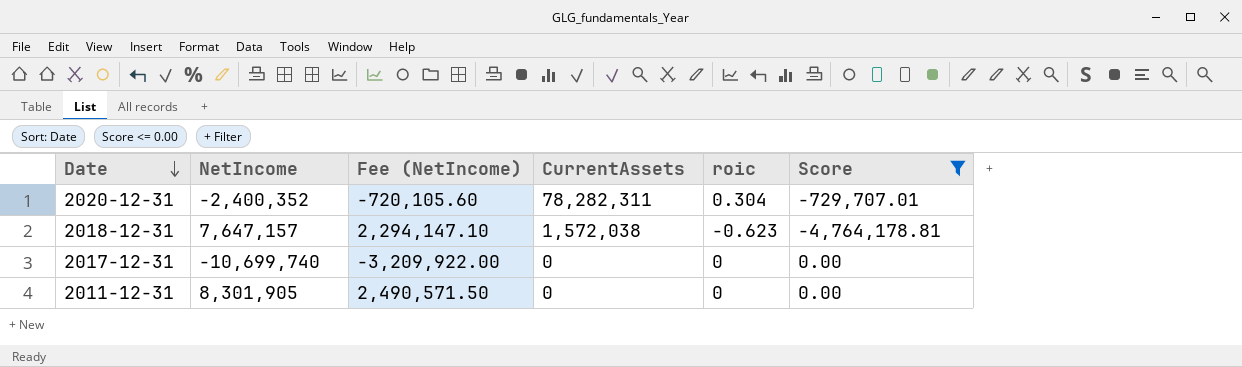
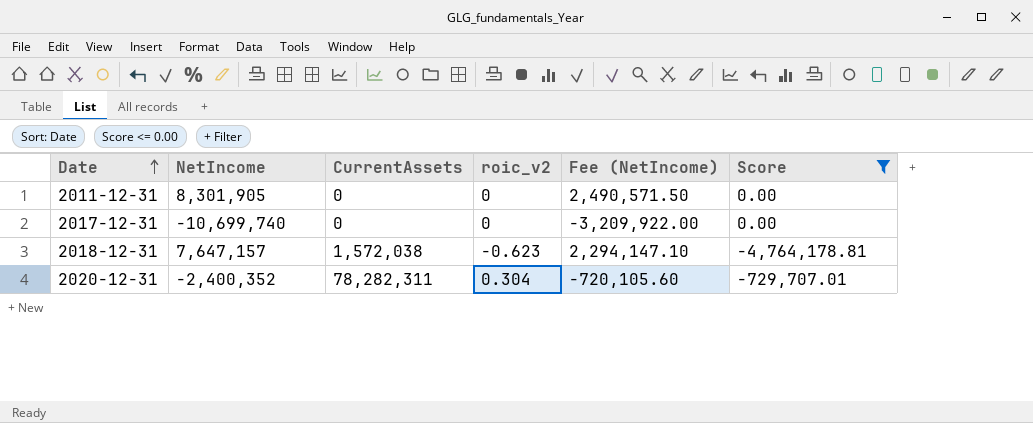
row order: Date descending -> Date ascending
column name: roic -> roic_v2
column Fee (NetIncome) | position: 3 -> 5

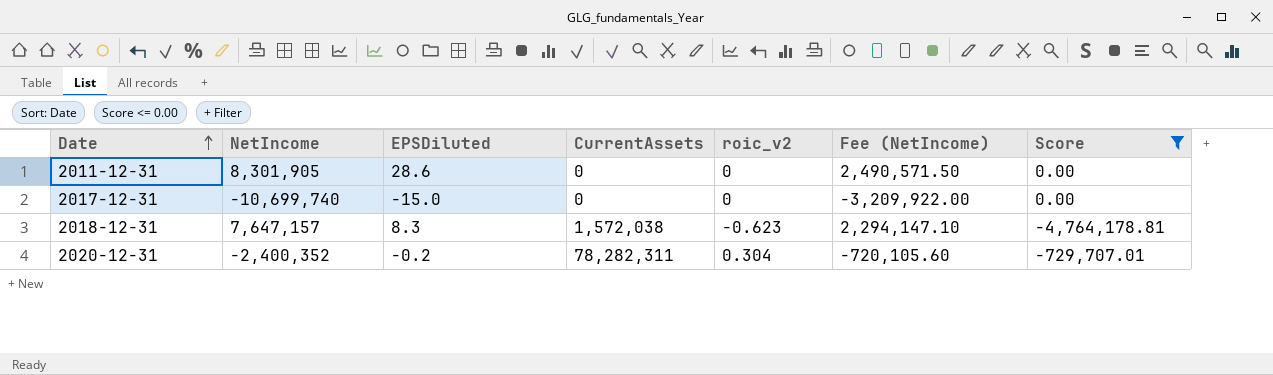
column EPSDiluted | position: none -> 3

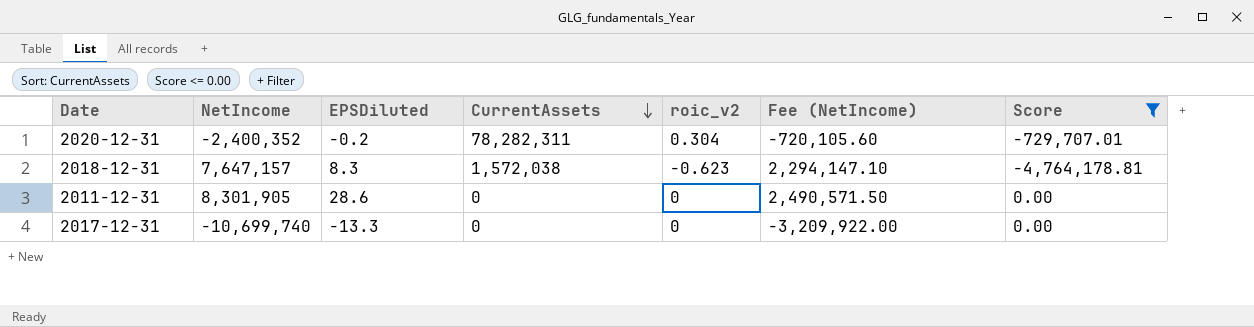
row order: Date ascending -> CurrentAssets descending
2017-12-31 | EPSDiluted: -15.0 -> -13.3

